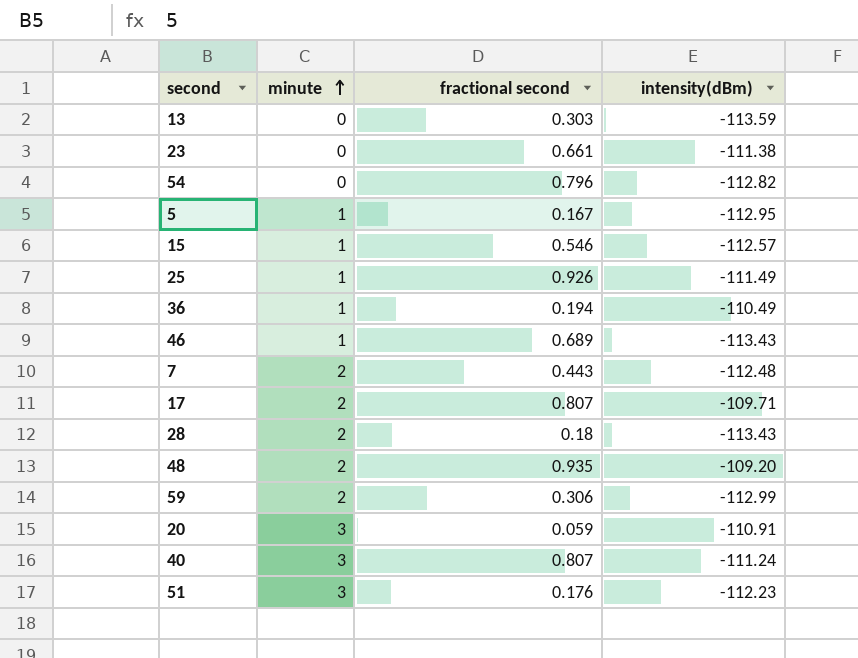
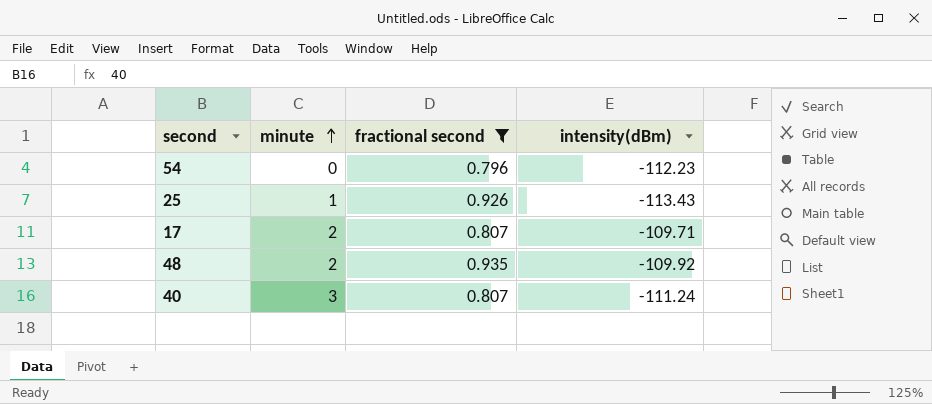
filter: none -> fractional second >= 0.796
54 | intensity(dBm): -112.82 -> -112.23
25 | intensity(dBm): -111.49 -> -113.43
48 | intensity(dBm): -109.20 -> -109.92

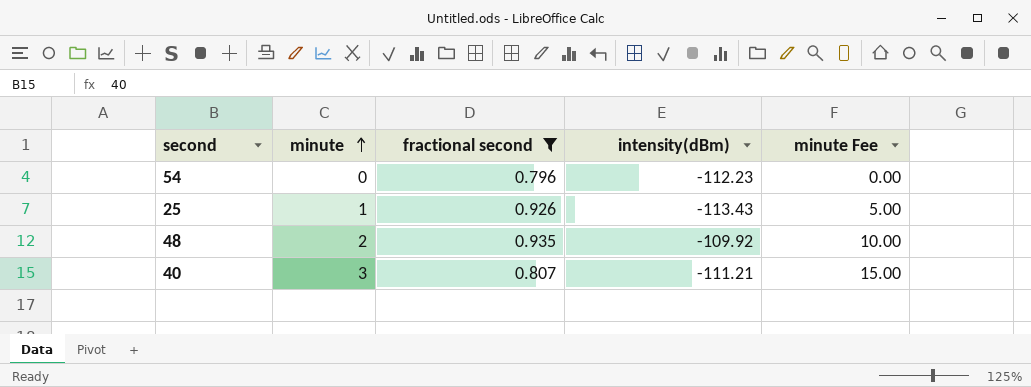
column minute Fee | formula: none -> [minute] * 5
row 17: 2 | 0.807 | -109.71 -> none
40 | intensity(dBm): -111.24 -> -111.21

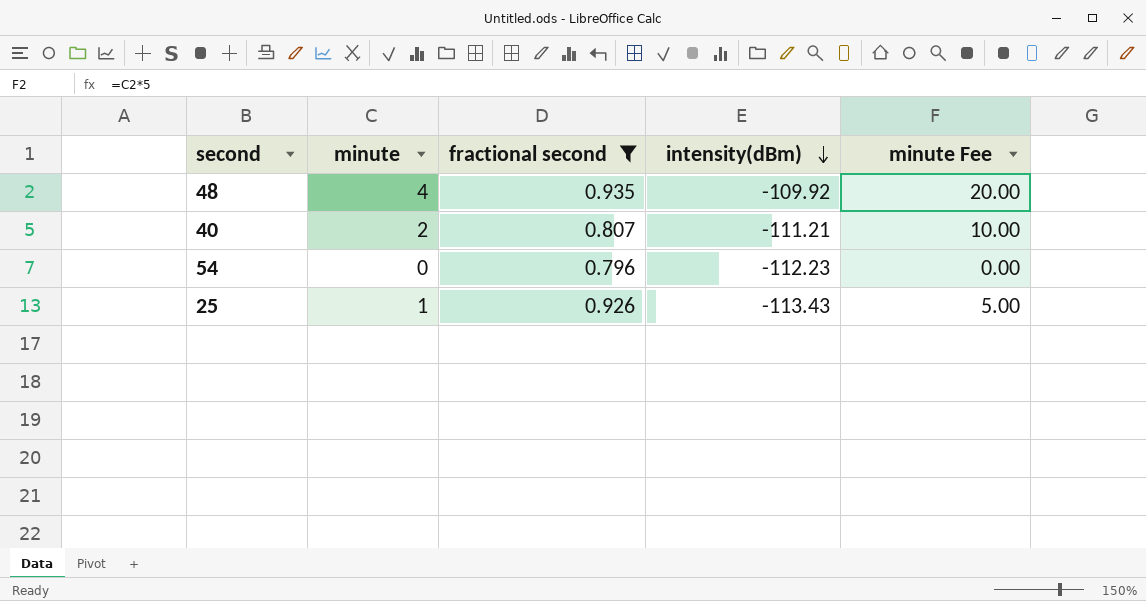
row order: minute ascending -> intensity(dBm) descending
48 | minute: 2 -> 4
48 | minute Fee: 10.00 -> 20.00
40 | minute: 3 -> 2
40 | minute Fee: 15.00 -> 10.00

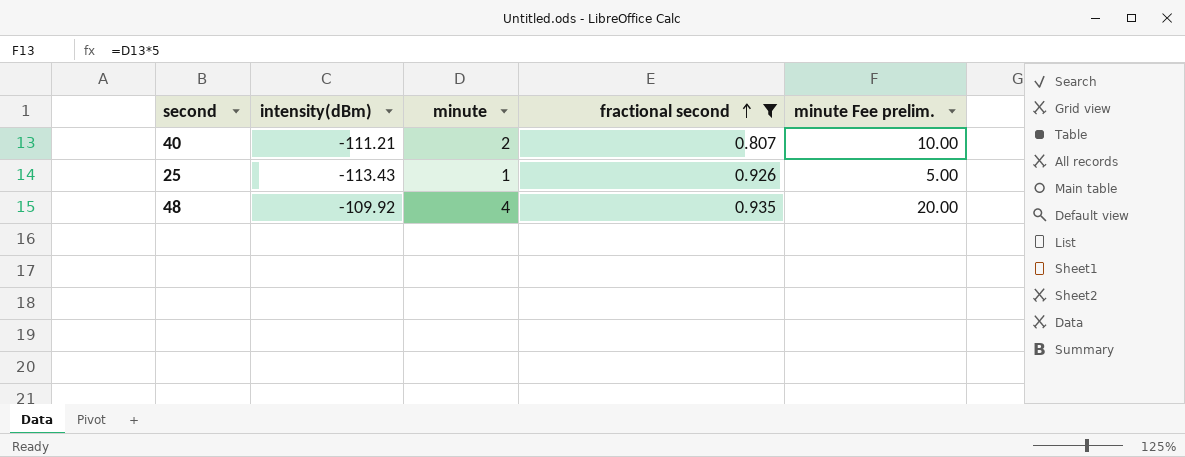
row order: intensity(dBm) descending -> fractional second ascending
column intensity(dBm) | position: 4 -> 2
column name: minute Fee -> minute Fee prelim.
row 54: 0 | 0.796 | -112.23 | 0.00 -> none

